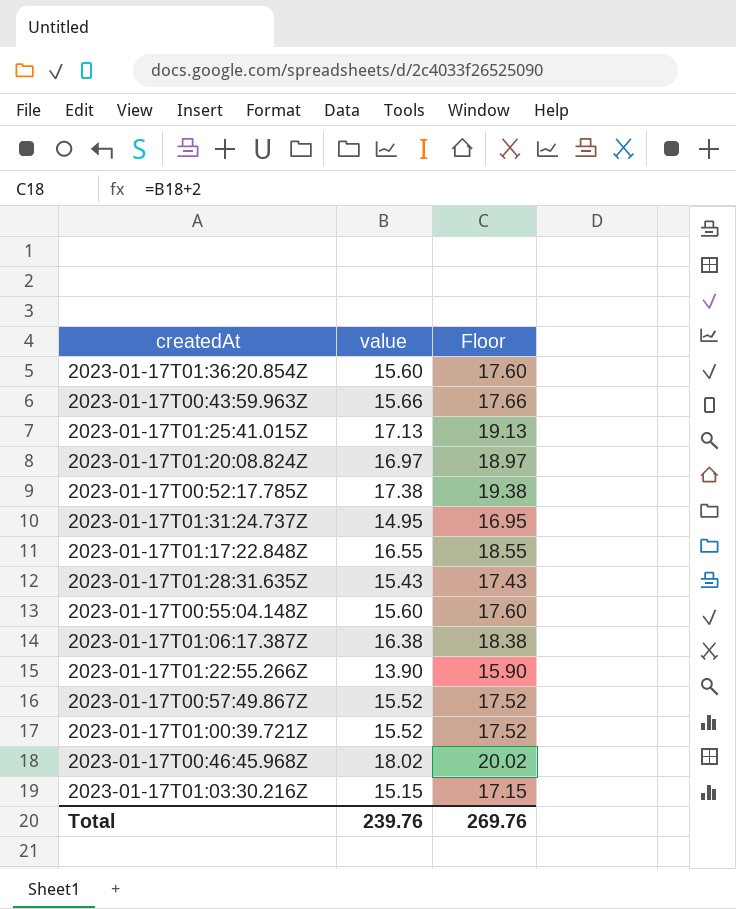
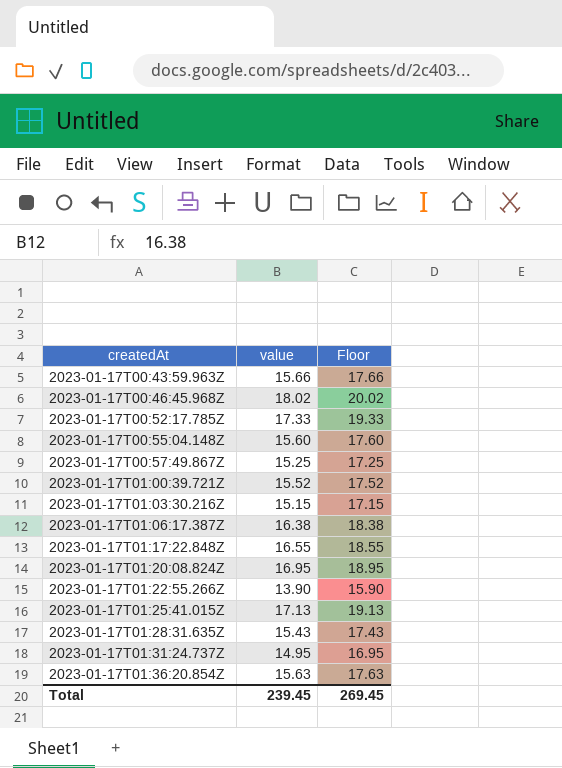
row order: none -> createdAt ascending
2023-01-17T00:52:17.785Z | value: 17.38 -> 17.33
2023-01-17T00:52:17.785Z | Floor: 19.38 -> 19.33
2023-01-17T00:57:49.867Z | value: 15.52 -> 15.25
2023-01-17T00:57:49.867Z | Floor: 17.52 -> 17.25
2023-01-17T01:20:08.824Z | value: 16.97 -> 16.95
2023-01-17T01:20:08.824Z | Floor: 18.97 -> 18.95
2023-01-17T01:36:20.854Z | value: 15.60 -> 15.63
2023-01-17T01:36:20.854Z | Floor: 17.60 -> 17.63
Total | value: 239.76 -> 239.45
Total | Floor: 269.76 -> 269.45

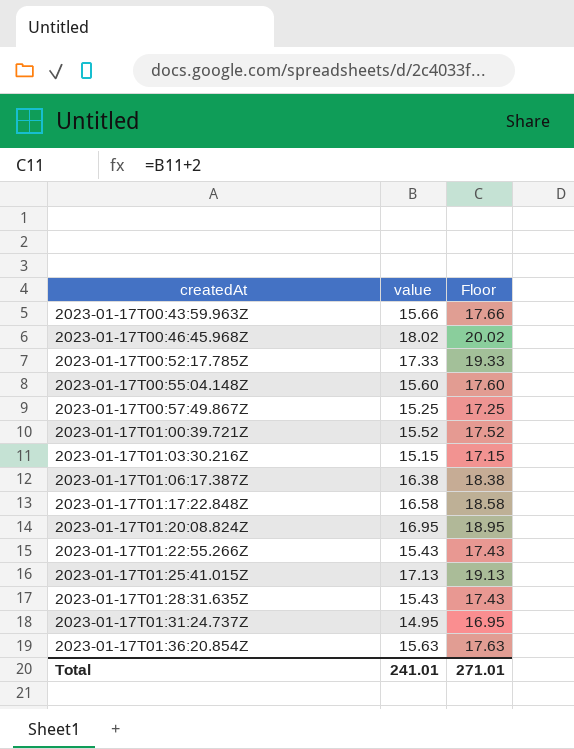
2023-01-17T01:17:22.848Z | value: 16.55 -> 16.58
2023-01-17T01:17:22.848Z | Floor: 18.55 -> 18.58
2023-01-17T01:22:55.266Z | value: 13.90 -> 15.43
2023-01-17T01:22:55.266Z | Floor: 15.90 -> 17.43
Total | value: 239.45 -> 241.01
Total | Floor: 269.45 -> 271.01

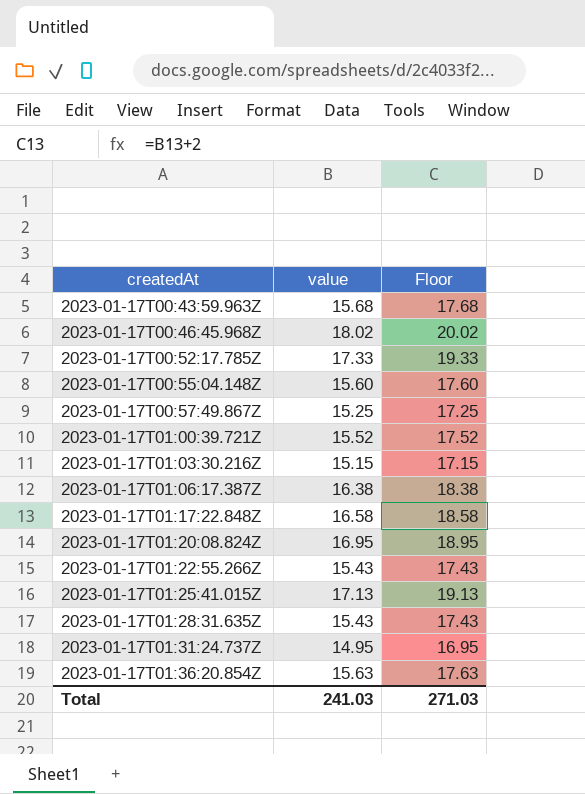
2023-01-17T00:43:59.963Z | value: 15.66 -> 15.68
2023-01-17T00:43:59.963Z | Floor: 17.66 -> 17.68
Total | value: 241.01 -> 241.03
Total | Floor: 271.01 -> 271.03

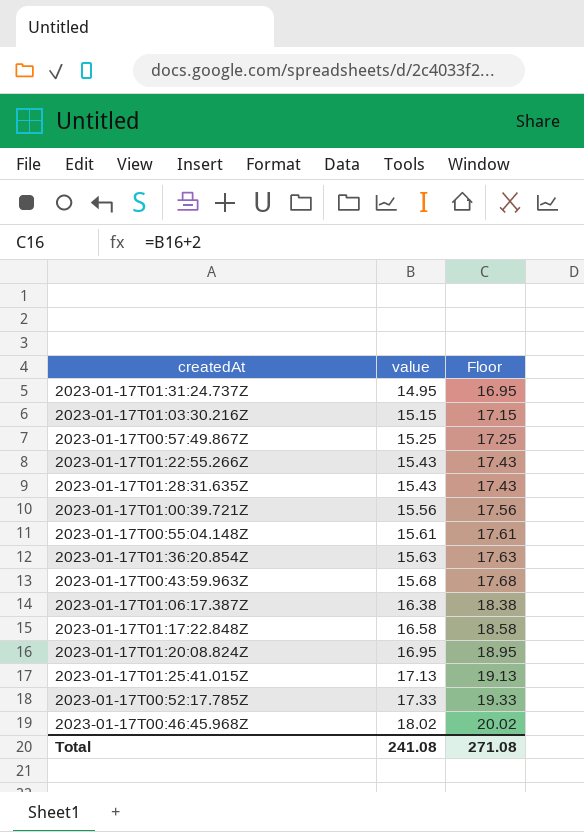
row order: createdAt ascending -> value ascending
2023-01-17T01:00:39.721Z | value: 15.52 -> 15.56
2023-01-17T01:00:39.721Z | Floor: 17.52 -> 17.56
2023-01-17T00:55:04.148Z | value: 15.60 -> 15.61
2023-01-17T00:55:04.148Z | Floor: 17.60 -> 17.61
Total | value: 241.03 -> 241.08
Total | Floor: 271.03 -> 271.08

